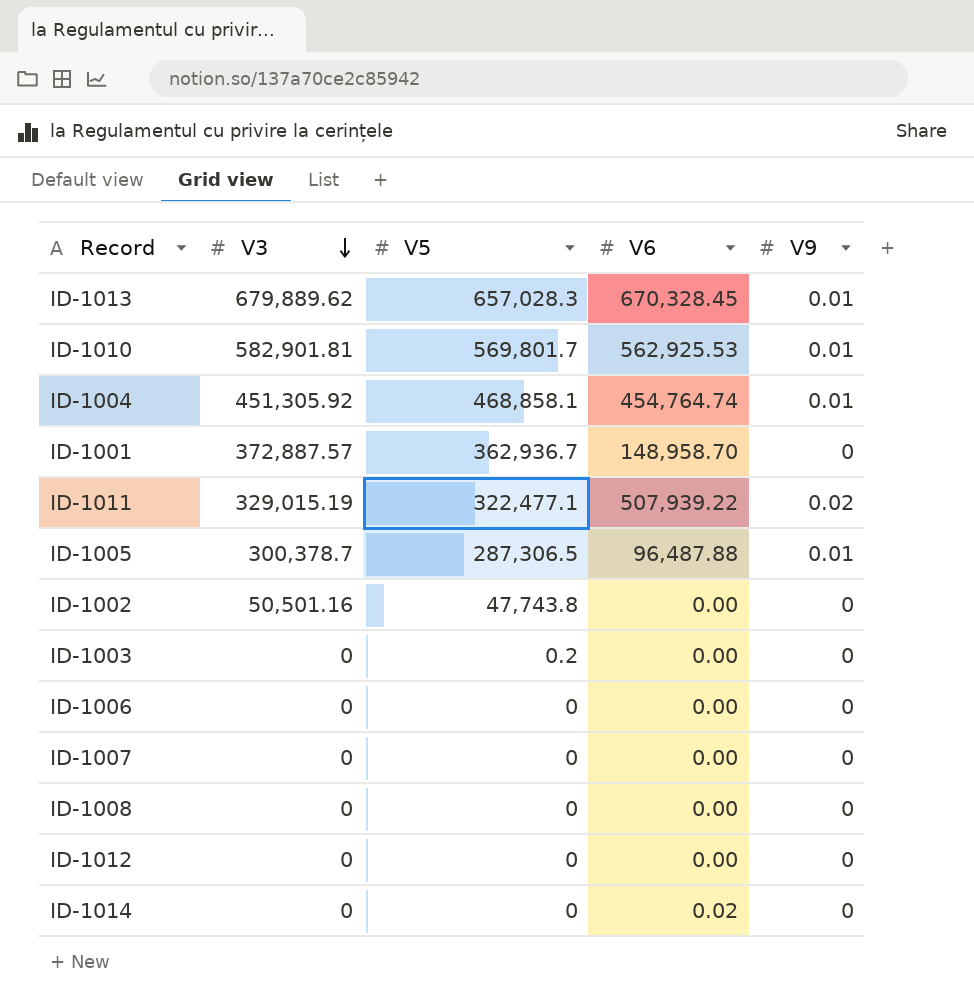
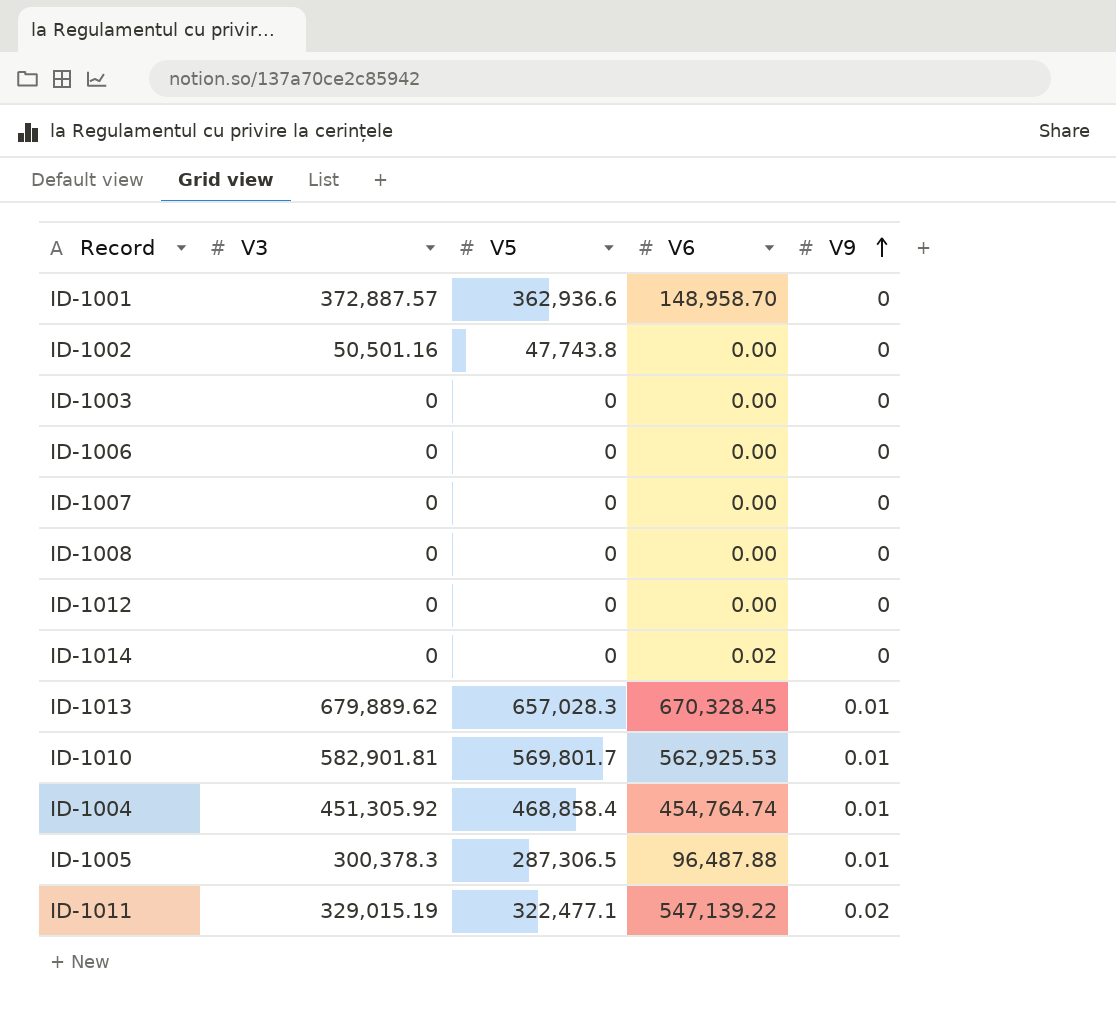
row order: V3 descending -> V9 ascending
ID-1001 | V5: 362,936.7 -> 362,936.6
ID-1003 | V5: 0.2 -> 0
ID-1004 | V5: 468,858.1 -> 468,858.4
ID-1005 | V3: 300,378.7 -> 300,378.3
ID-1011 | V6: 507,939.22 -> 547,139.22

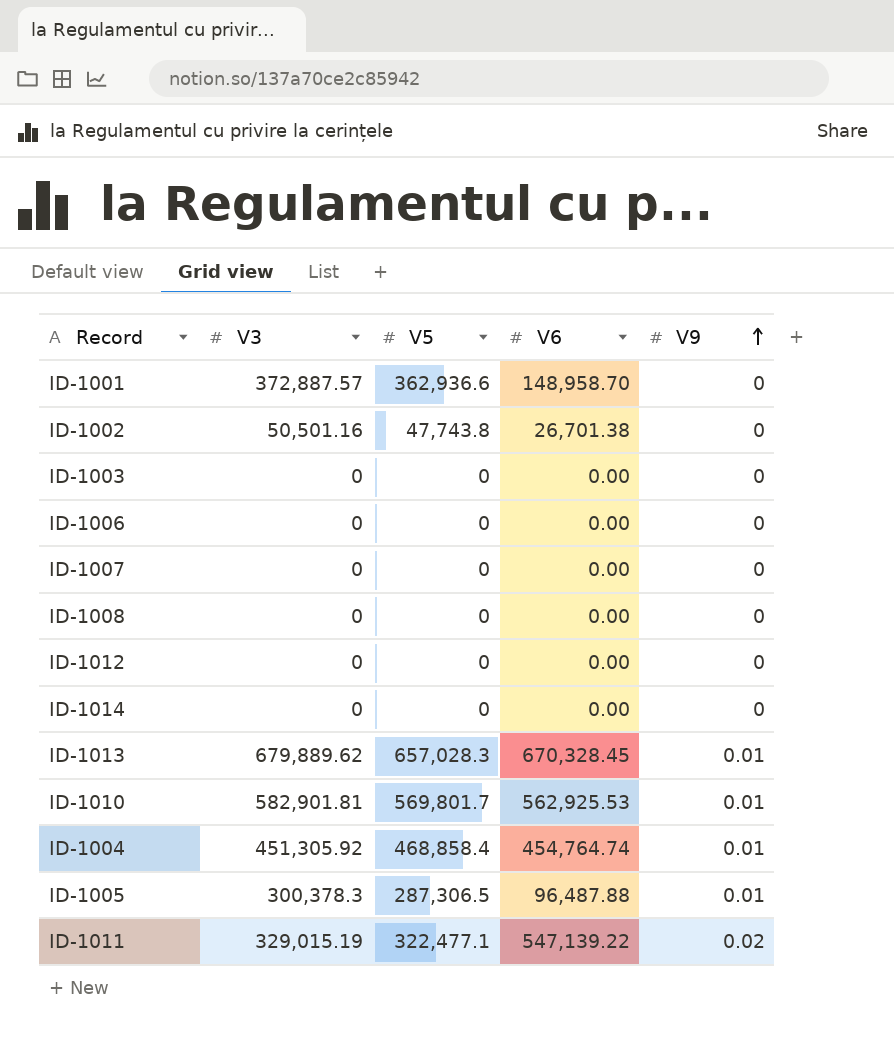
ID-1002 | V6: 0.00 -> 26,701.38
ID-1014 | V6: 0.02 -> 0.00

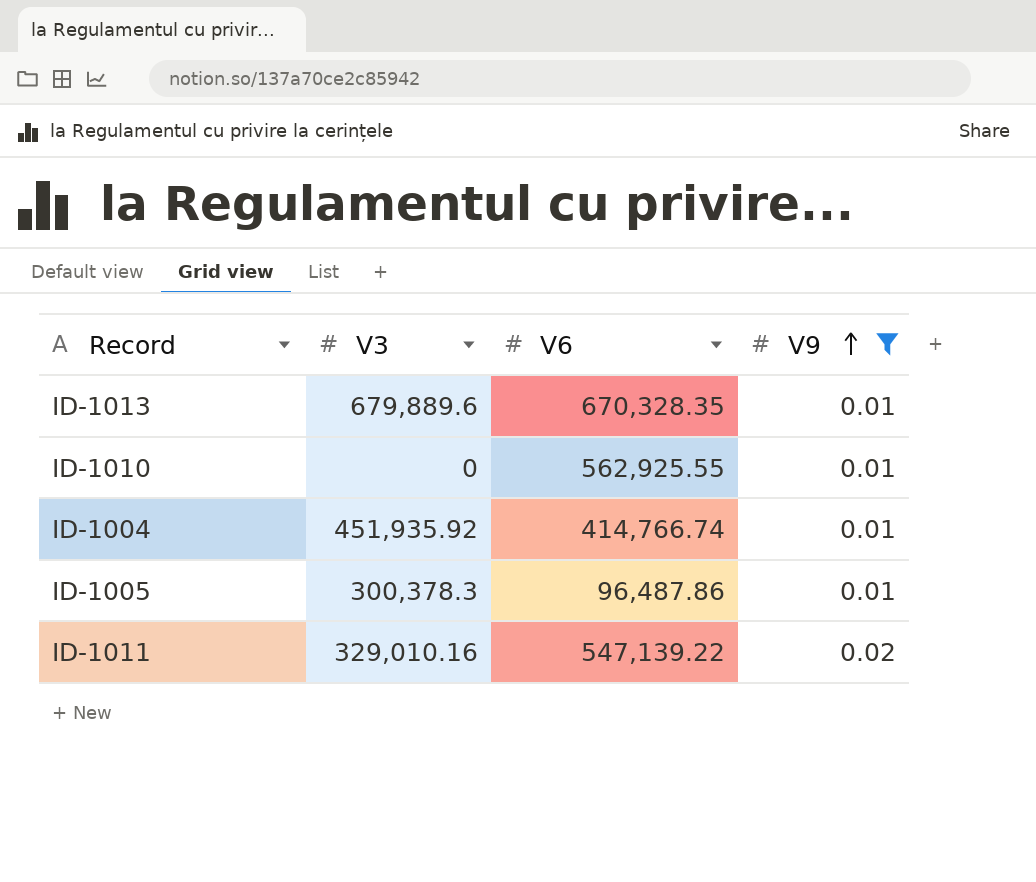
filter: none -> V9 != 0
column V5 | position: 3 -> none
ID-1013 | V3: 679,889.62 -> 679,889.6
ID-1013 | V6: 670,328.45 -> 670,328.35
ID-1010 | V3: 582,901.81 -> 0
ID-1010 | V6: 562,925.53 -> 562,925.55
ID-1004 | V3: 451,305.92 -> 451,935.92
ID-1004 | V6: 454,764.74 -> 414,766.74
ID-1005 | V6: 96,487.88 -> 96,487.86
ID-1011 | V3: 329,015.19 -> 329,010.16

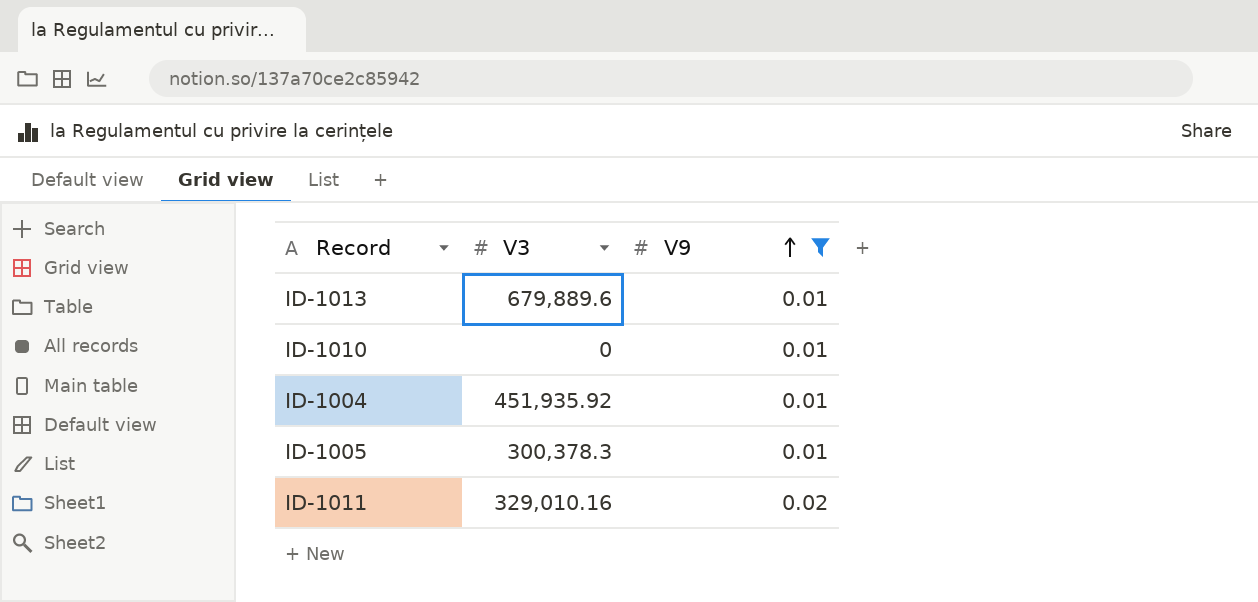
column V6 | position: 3 -> none

